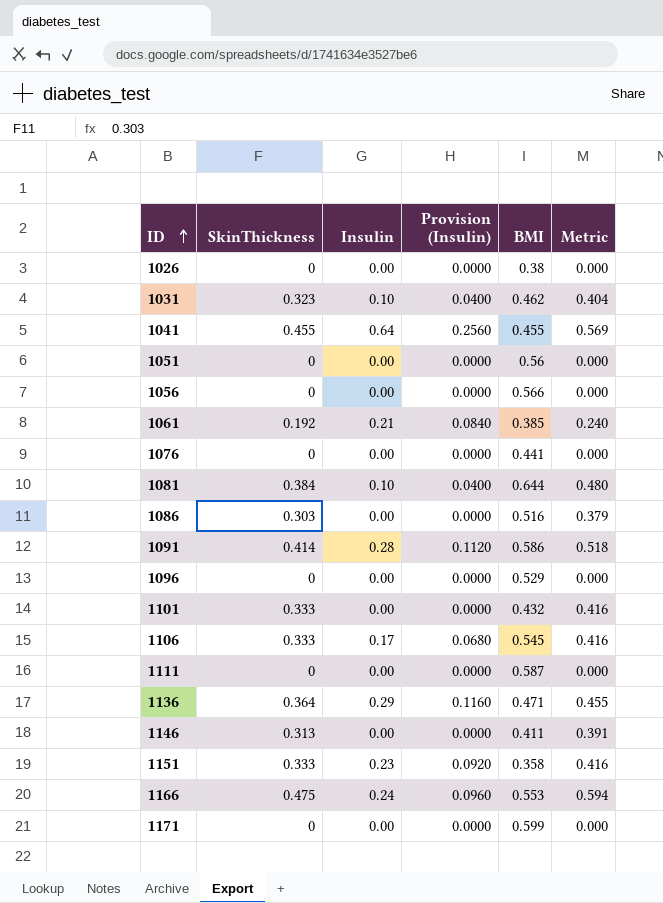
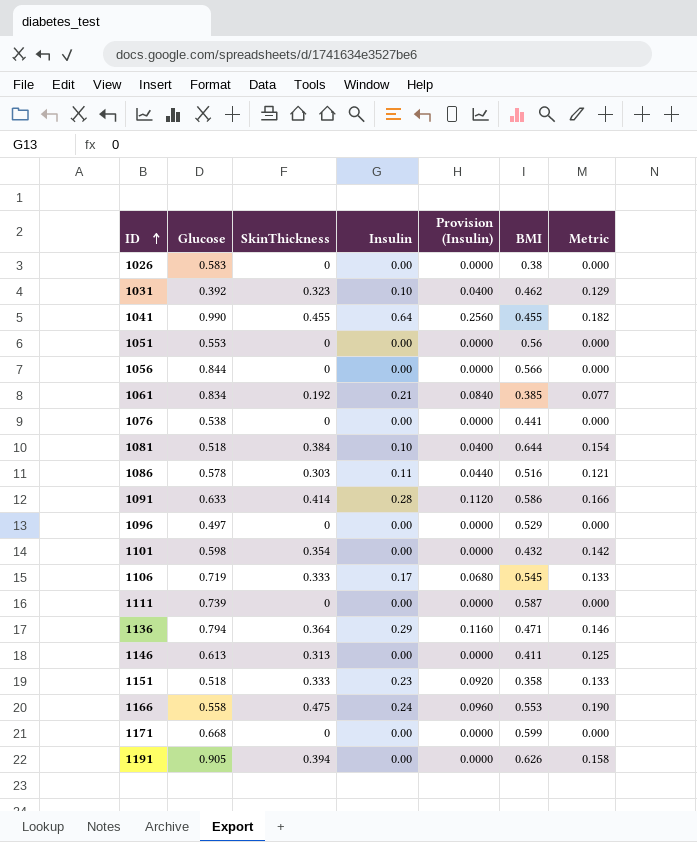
column Glucose | position: none -> 2
column Metric | formula: [SkinThickness] * 1.25 -> [SkinThickness] * 0.4
1086 | Insulin: 0.00 -> 0.11
1086 | Provision (Insulin): 0.0000 -> 0.0440
1101 | SkinThickness: 0.333 -> 0.354
row 1191: none -> 0.905 | 0.394 | 0.00 | 0.0000 | 0.626 | 0.158

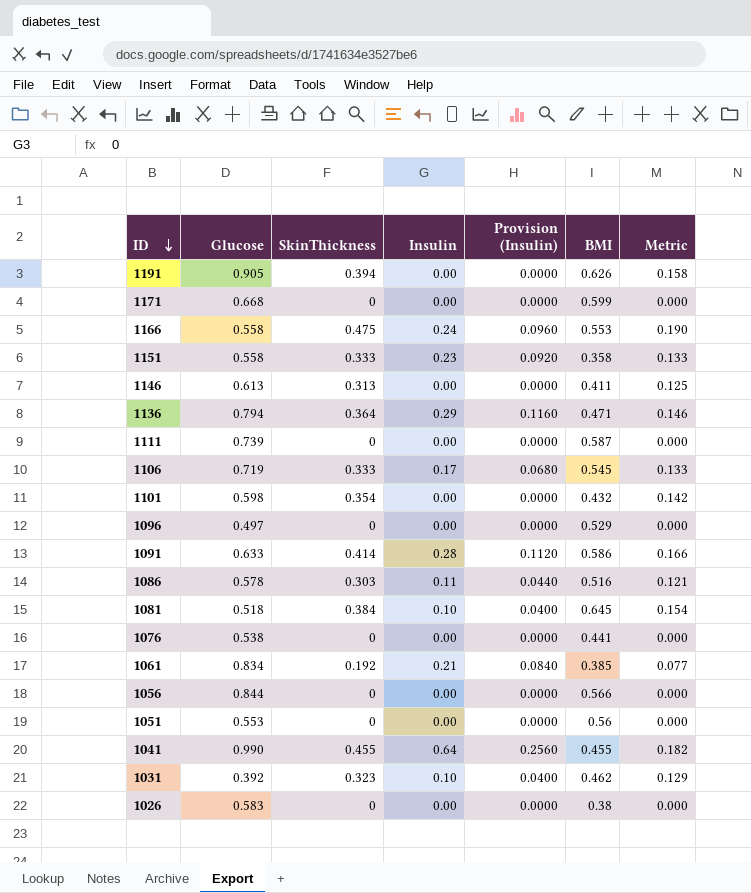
row order: ID ascending -> ID descending
1151 | Glucose: 0.518 -> 0.558
1081 | BMI: 0.644 -> 0.645

